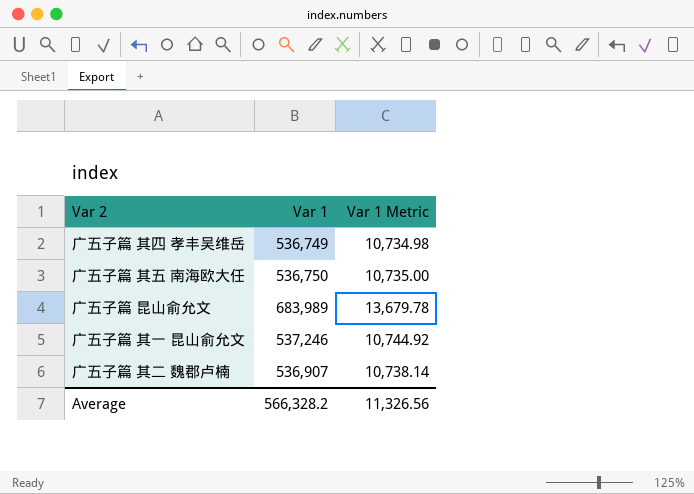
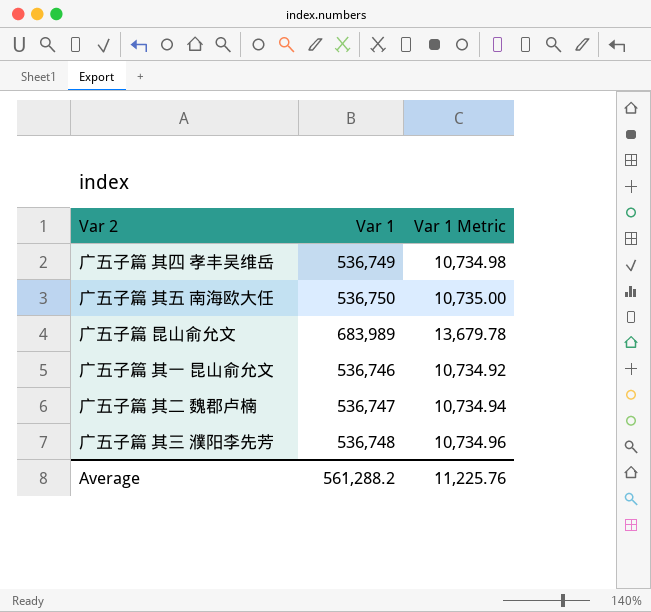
广五子篇 其一 昆山俞允文 | Var 1: 537,246 -> 536,746
广五子篇 其一 昆山俞允文 | Var 1 Metric: 10,744.92 -> 10,734.92
广五子篇 其二 魏郡卢楠 | Var 1: 536,907 -> 536,747
广五子篇 其二 魏郡卢楠 | Var 1 Metric: 10,738.14 -> 10,734.94
row 广五子篇 其三 濮阳李先芳: none -> 536,748 | 10,734.96
Average | Var 1: 566,328.2 -> 561,288.2
Average | Var 1 Metric: 11,326.56 -> 11,225.76

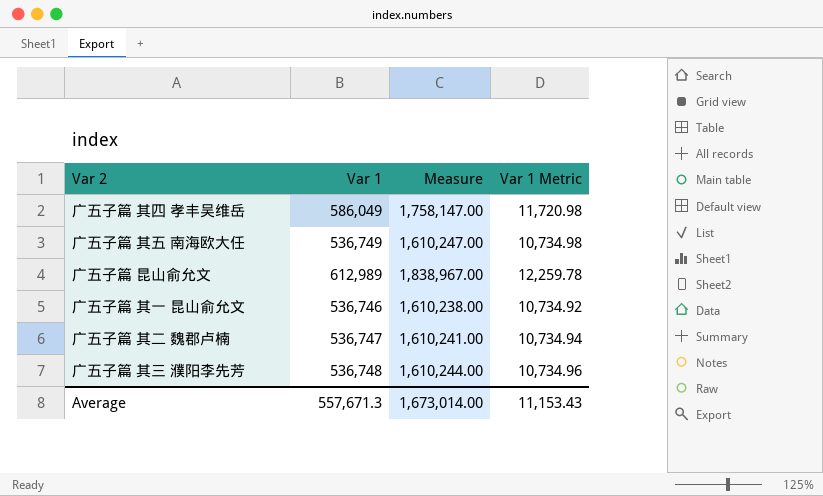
column Measure | formula: none -> [Var 1] * 3
广五子篇 其四 孝丰吴维岳 | Var 1: 536,749 -> 586,049
广五子篇 其四 孝丰吴维岳 | Var 1 Metric: 10,734.98 -> 11,720.98
广五子篇 其五 南海欧大任 | Var 1: 536,750 -> 536,749
广五子篇 其五 南海欧大任 | Var 1 Metric: 10,735.00 -> 10,734.98
广五子篇 昆山俞允文 | Var 1: 683,989 -> 612,989
广五子篇 昆山俞允文 | Var 1 Metric: 13,679.78 -> 12,259.78
Average | Var 1: 561,288.2 -> 557,671.3
Average | Var 1 Metric: 11,225.76 -> 11,153.43

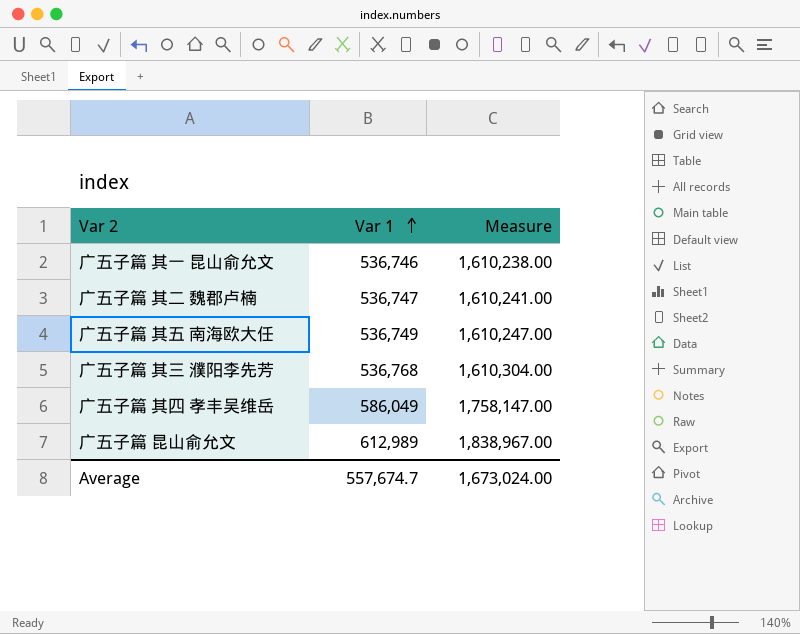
row order: none -> Var 1 ascending
column Var 1 Metric | formula: [Var 1] * 0.02 -> none
广五子篇 其三 濮阳李先芳 | Var 1: 536,748 -> 536,768
广五子篇 其三 濮阳李先芳 | Measure: 1,610,244.00 -> 1,610,304.00
Average | Var 1: 557,671.3 -> 557,674.7
Average | Measure: 1,673,014.00 -> 1,673,024.00

